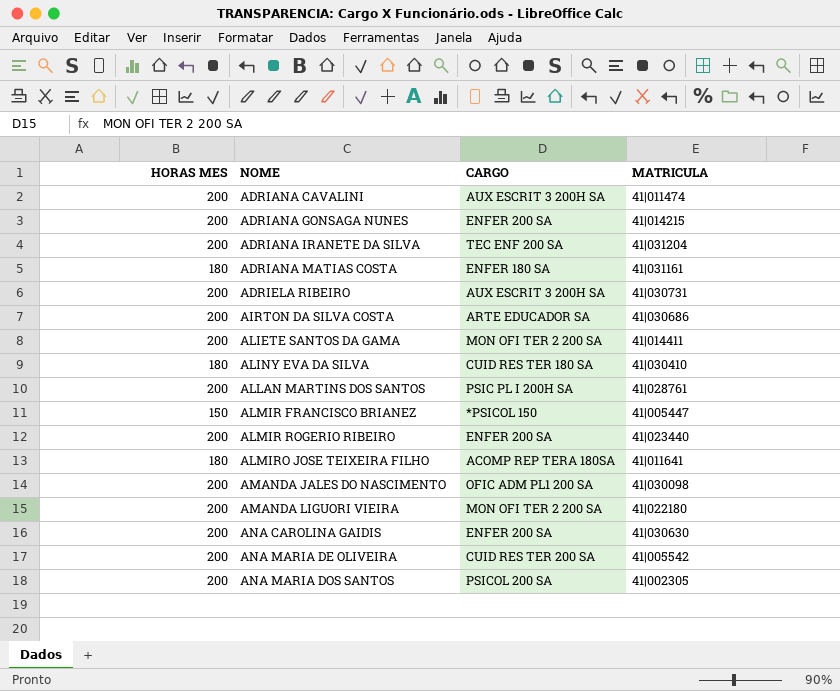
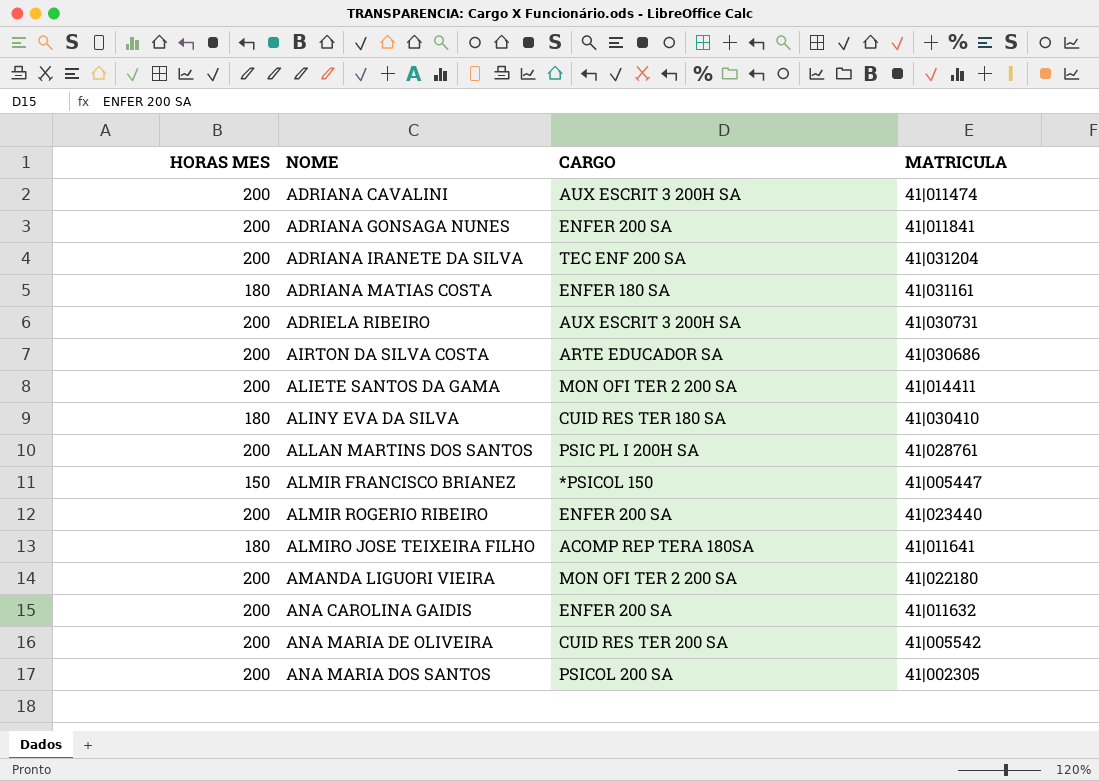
row AMANDA JALES DO NASCIMENTO: 200 | OFIC ADM PL1 200 SA | 41|030098 -> none
ADRIANA GONSAGA NUNES | MATRICULA: 41|014215 -> 41|011841
ANA CAROLINA GAIDIS | MATRICULA: 41|030630 -> 41|011632

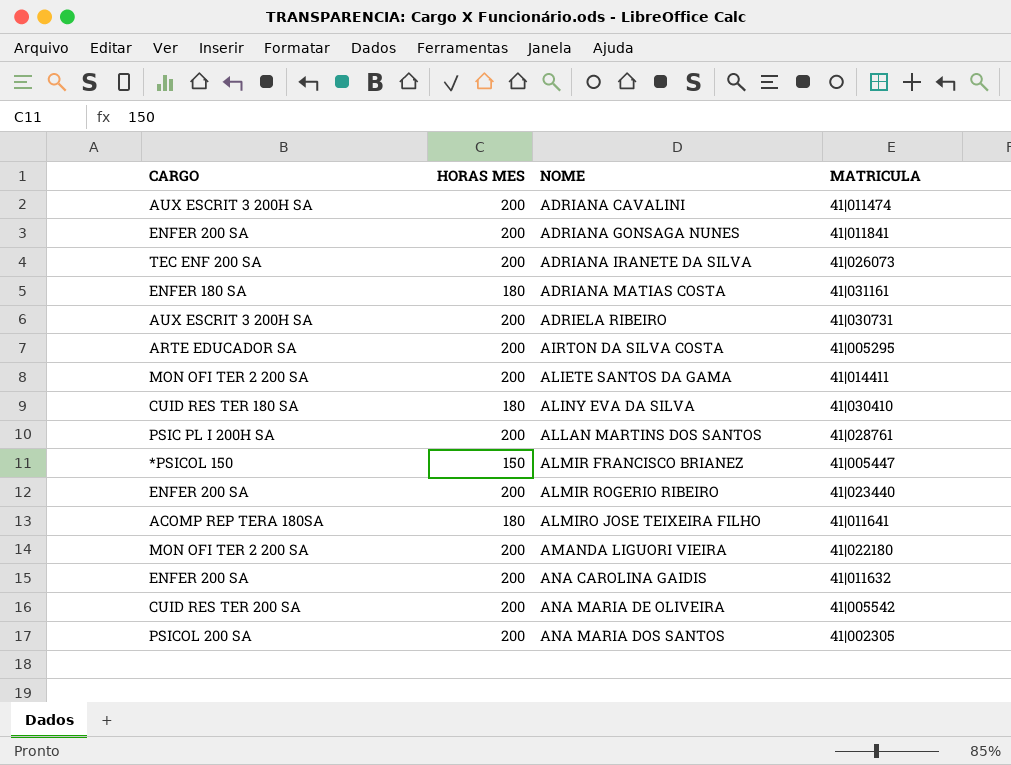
column CARGO | position: 3 -> 1
ADRIANA IRANETE DA SILVA | MATRICULA: 41|031204 -> 41|026073
AIRTON DA SILVA COSTA | MATRICULA: 41|030686 -> 41|005295

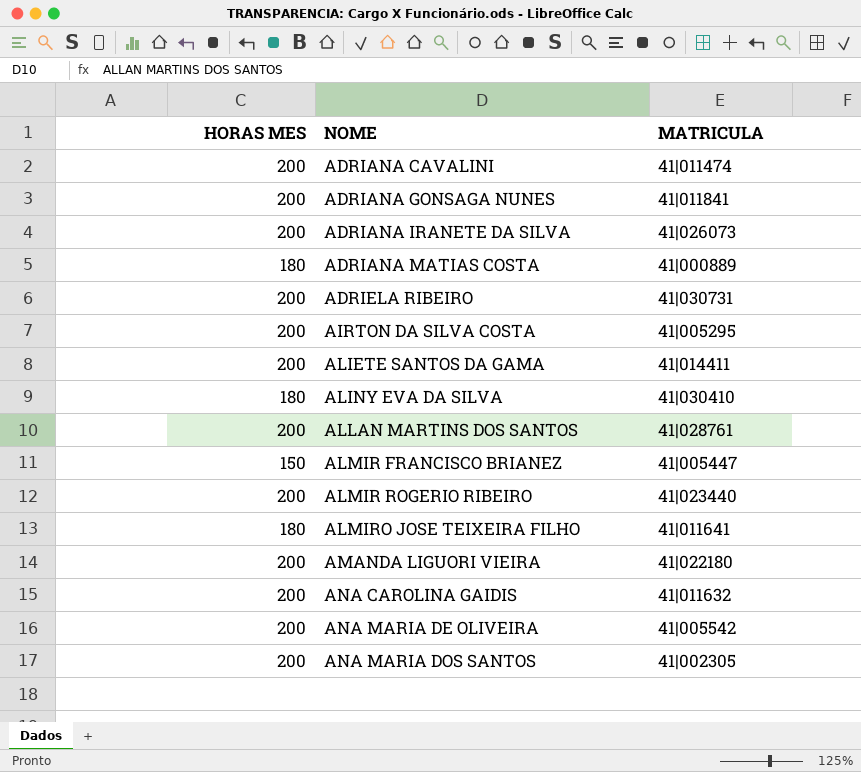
column CARGO | position: 1 -> none
ADRIANA MATIAS COSTA | MATRICULA: 41|031161 -> 41|000889

